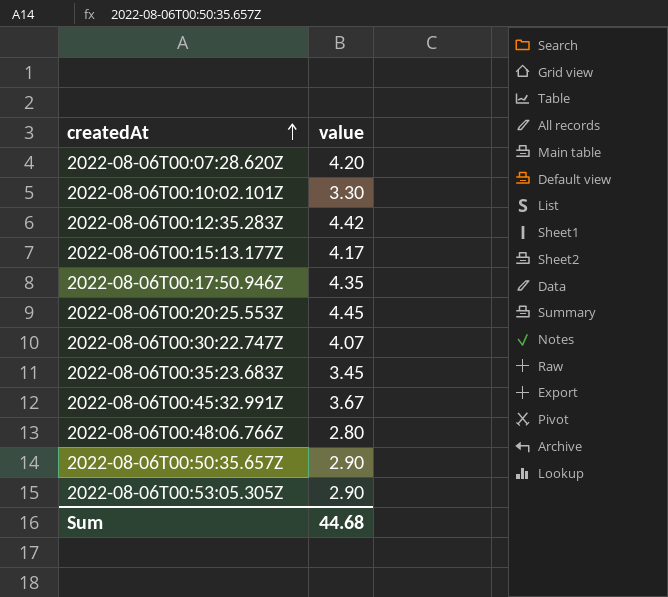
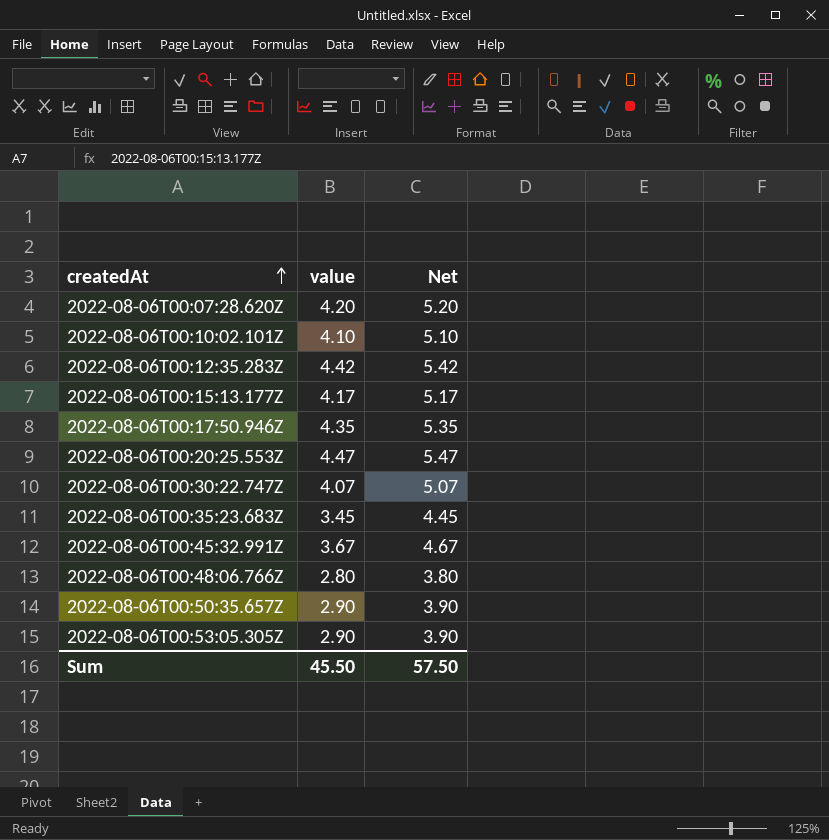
column Net | formula: none -> [value] + 1
2022-08-06T00:10:02.101Z | value: 3.30 -> 4.10
2022-08-06T00:20:25.553Z | value: 4.45 -> 4.47
Sum | value: 44.68 -> 45.50

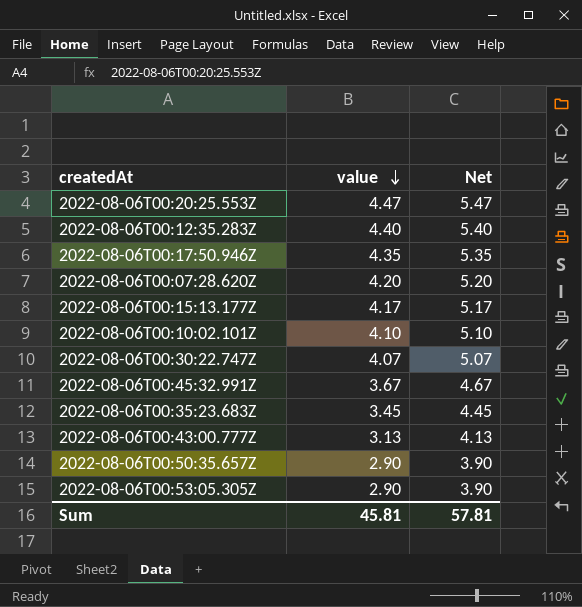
row order: createdAt ascending -> value descending
row 2022-08-06T00:48:06.766Z: 2.80 | 3.80 -> none
2022-08-06T00:12:35.283Z | value: 4.42 -> 4.40
2022-08-06T00:12:35.283Z | Net: 5.42 -> 5.40
row 2022-08-06T00:43:00.777Z: none -> 3.13 | 4.13
Sum | value: 45.50 -> 45.81
Sum | Net: 57.50 -> 57.81

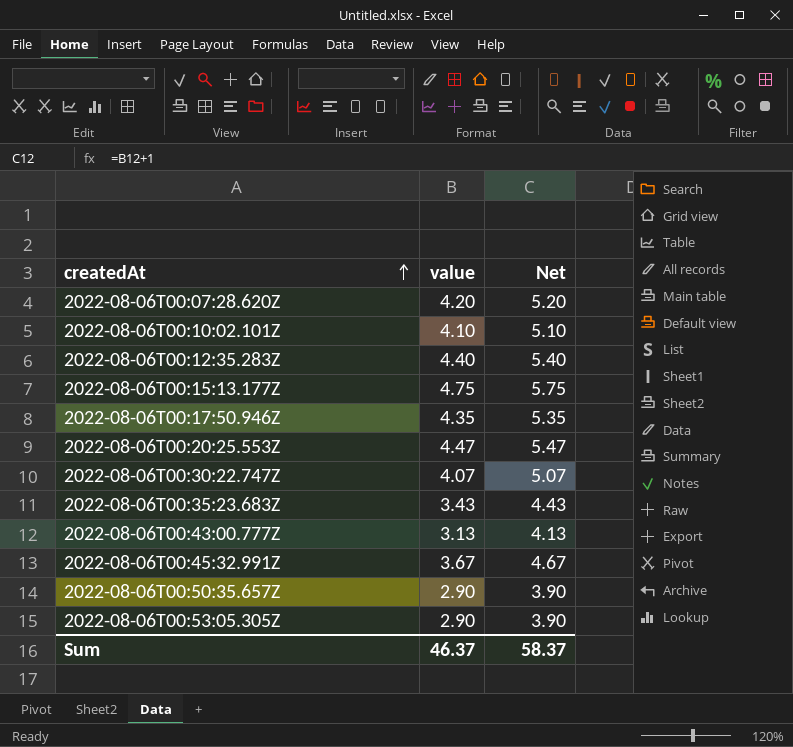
row order: value descending -> createdAt ascending
2022-08-06T00:15:13.177Z | value: 4.17 -> 4.75
2022-08-06T00:15:13.177Z | Net: 5.17 -> 5.75
2022-08-06T00:35:23.683Z | value: 3.45 -> 3.43
2022-08-06T00:35:23.683Z | Net: 4.45 -> 4.43
Sum | value: 45.81 -> 46.37
Sum | Net: 57.81 -> 58.37

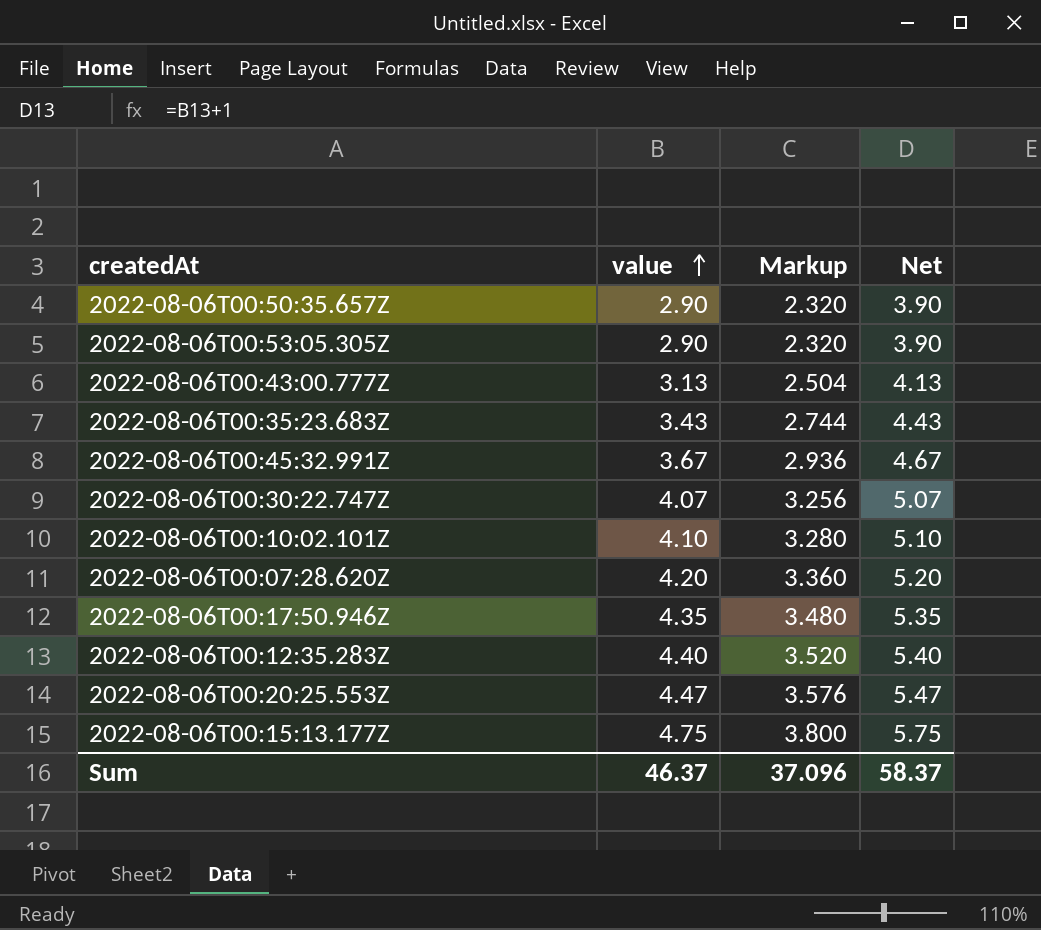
row order: createdAt ascending -> value ascending
column Markup | formula: none -> [value] * 0.8

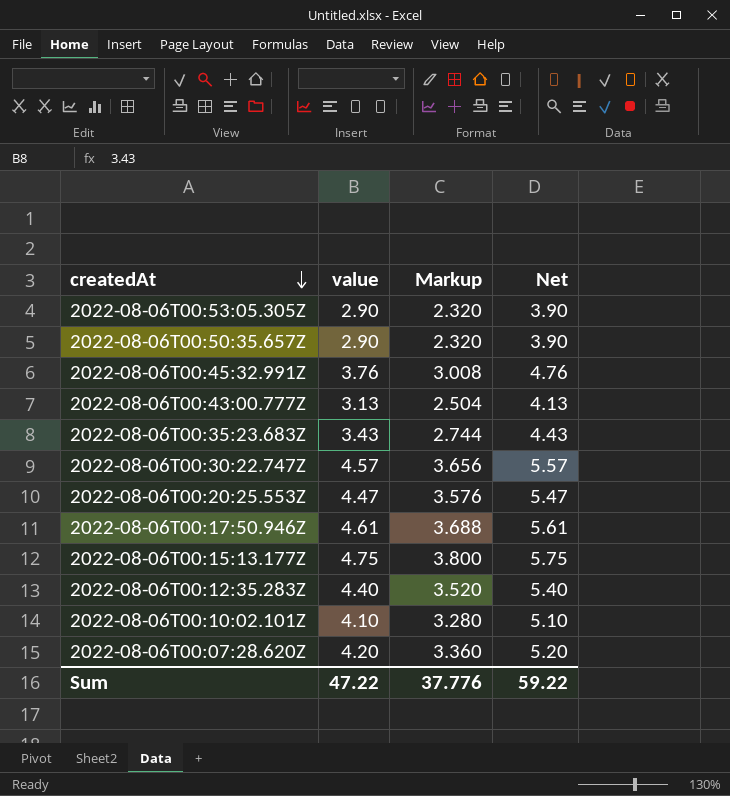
row order: value ascending -> createdAt descending
2022-08-06T00:45:32.991Z | value: 3.67 -> 3.76
2022-08-06T00:45:32.991Z | Markup: 2.936 -> 3.008
2022-08-06T00:45:32.991Z | Net: 4.67 -> 4.76
2022-08-06T00:30:22.747Z | value: 4.07 -> 4.57
2022-08-06T00:30:22.747Z | Markup: 3.256 -> 3.656
2022-08-06T00:30:22.747Z | Net: 5.07 -> 5.57
2022-08-06T00:17:50.946Z | value: 4.35 -> 4.61
2022-08-06T00:17:50.946Z | Markup: 3.480 -> 3.688
2022-08-06T00:17:50.946Z | Net: 5.35 -> 5.61
Sum | value: 46.37 -> 47.22
Sum | Markup: 37.096 -> 37.776
Sum | Net: 58.37 -> 59.22

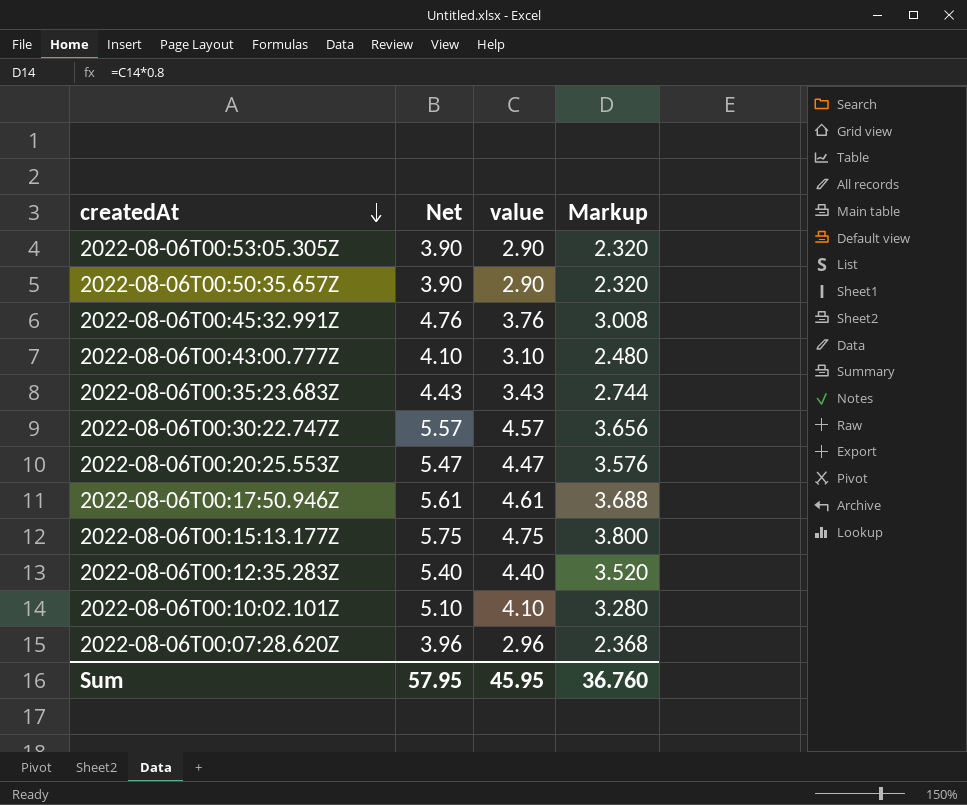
column Net | position: 4 -> 2
2022-08-06T00:43:00.777Z | Net: 4.13 -> 4.10
2022-08-06T00:43:00.777Z | value: 3.13 -> 3.10
2022-08-06T00:43:00.777Z | Markup: 2.504 -> 2.480
2022-08-06T00:07:28.620Z | Net: 5.20 -> 3.96
2022-08-06T00:07:28.620Z | value: 4.20 -> 2.96
2022-08-06T00:07:28.620Z | Markup: 3.360 -> 2.368
Sum | Net: 59.22 -> 57.95
Sum | value: 47.22 -> 45.95
Sum | Markup: 37.776 -> 36.760

